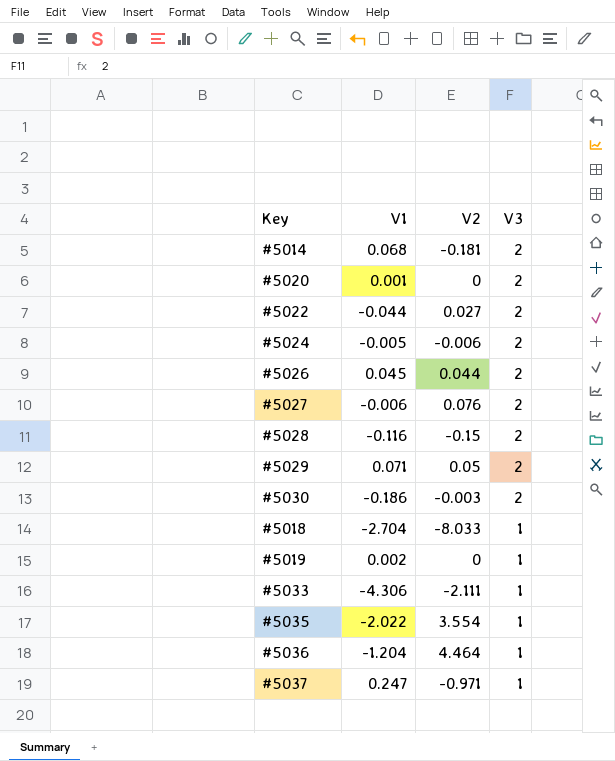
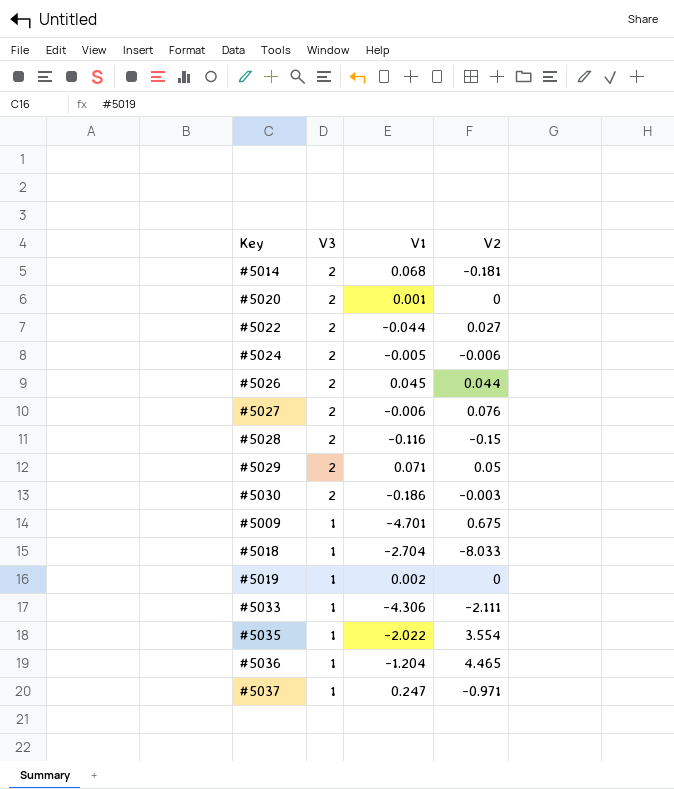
column V3 | position: 4 -> 2
row #5009: none -> 1 | -4.701 | 0.675
#5036 | V2: 4.464 -> 4.465

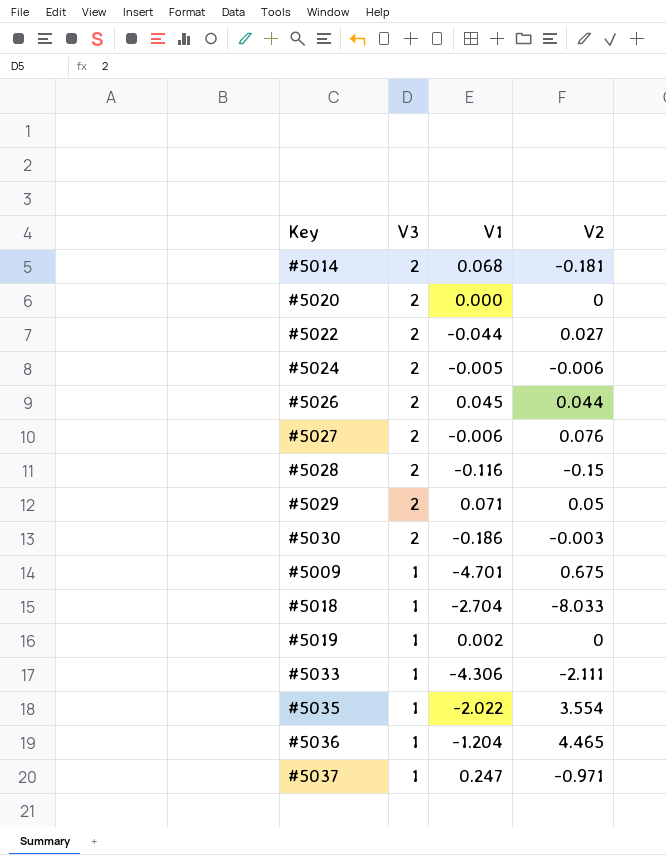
#5020 | V1: 0.001 -> 0.000

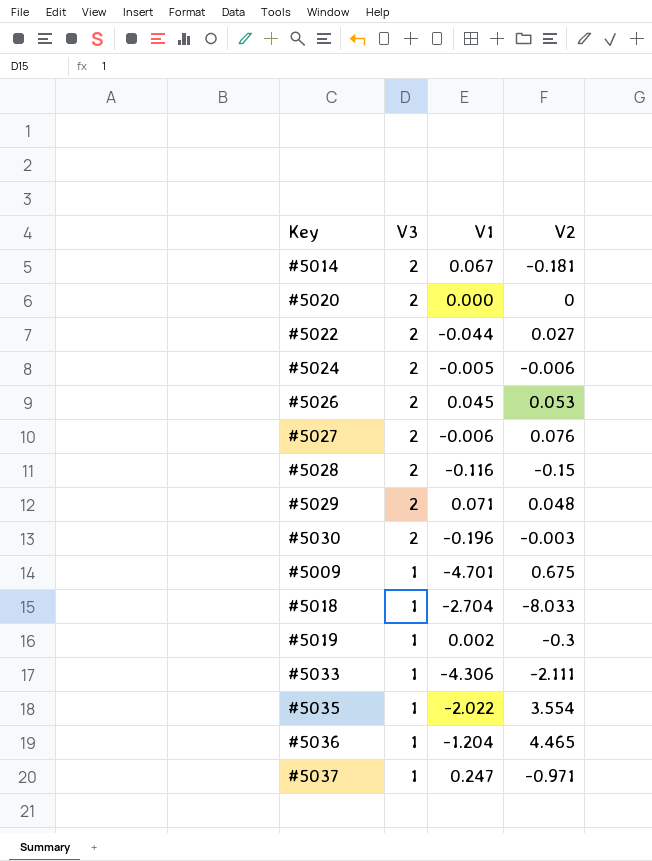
#5014 | V1: 0.068 -> 0.067
#5026 | V2: 0.044 -> 0.053
#5029 | V2: 0.05 -> 0.048
#5030 | V1: -0.186 -> -0.196
#5019 | V2: 0 -> -0.3

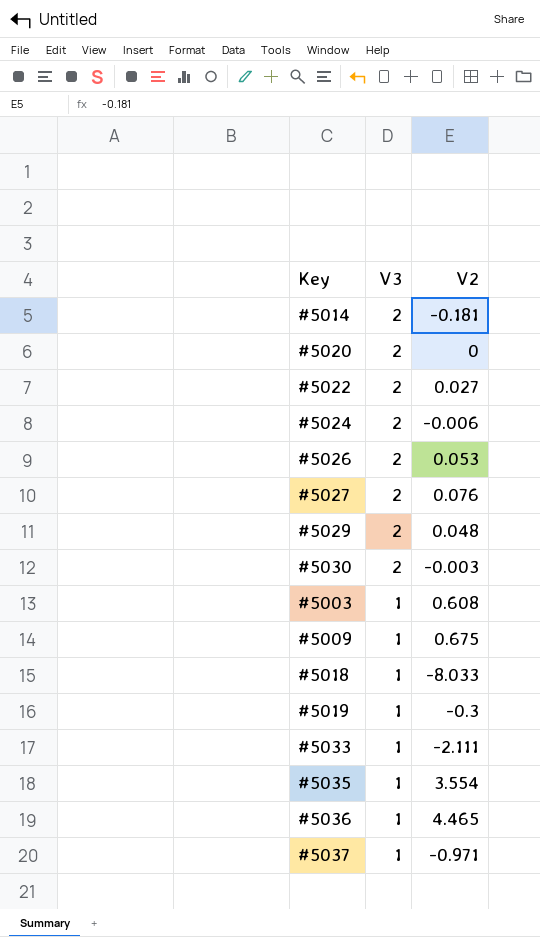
column V1 | position: 3 -> none
row #5028: 2 | -0.116 | -0.15 -> none
row #5003: none -> 1 | 0.608

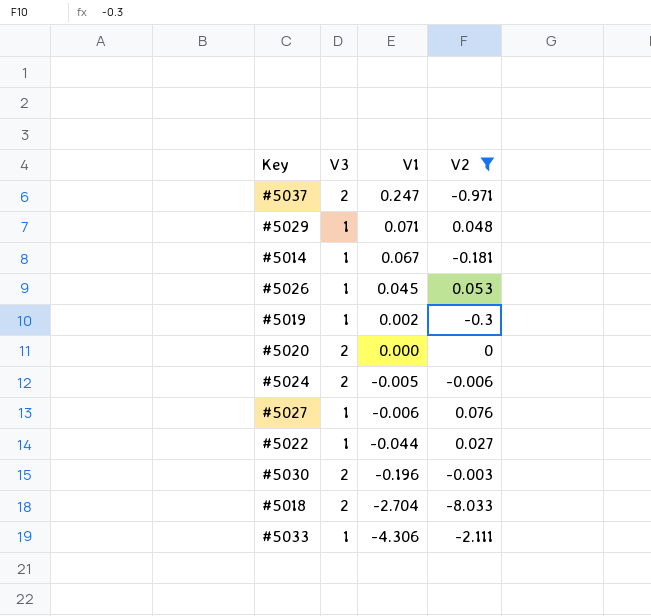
filter: none -> V2 <= 0.076
row order: V3 descending -> V1 descending
column V1 | position: none -> 3
#5037 | V3: 1 -> 2
#5029 | V3: 2 -> 1
#5014 | V3: 2 -> 1
#5026 | V3: 2 -> 1
#5027 | V3: 2 -> 1
#5022 | V3: 2 -> 1
#5018 | V3: 1 -> 2

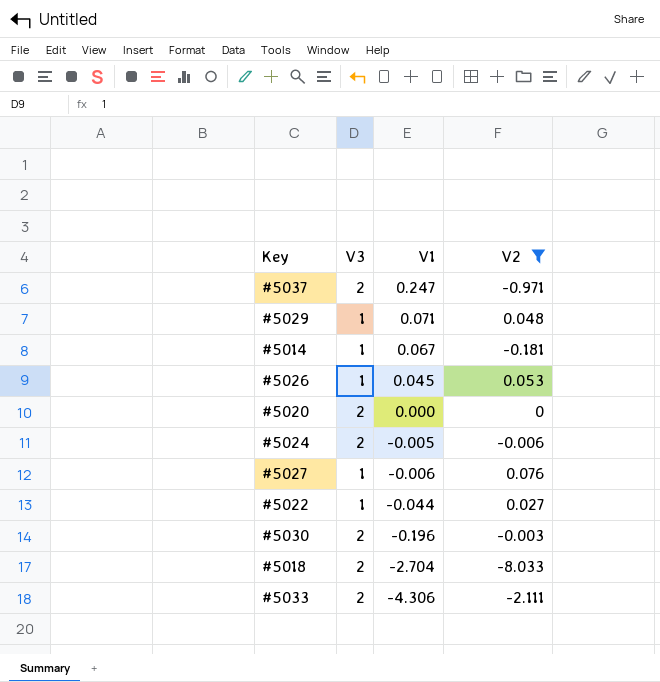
row #5019: 1 | 0.002 | -0.3 -> none
#5033 | V3: 1 -> 2

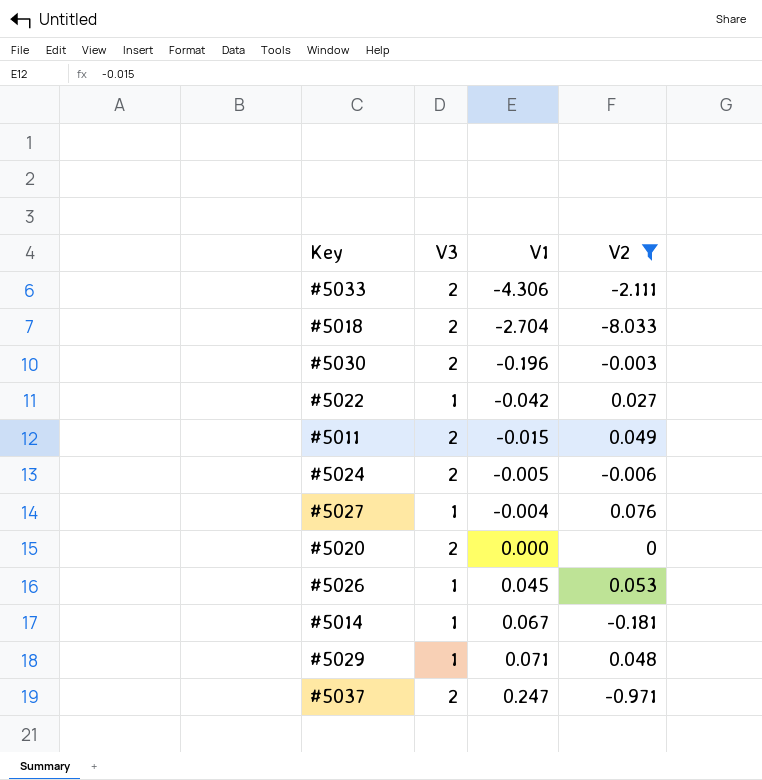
row order: V1 descending -> V1 ascending
#5022 | V1: -0.044 -> -0.042
row #5011: none -> 2 | -0.015 | 0.049
#5027 | V1: -0.006 -> -0.004

